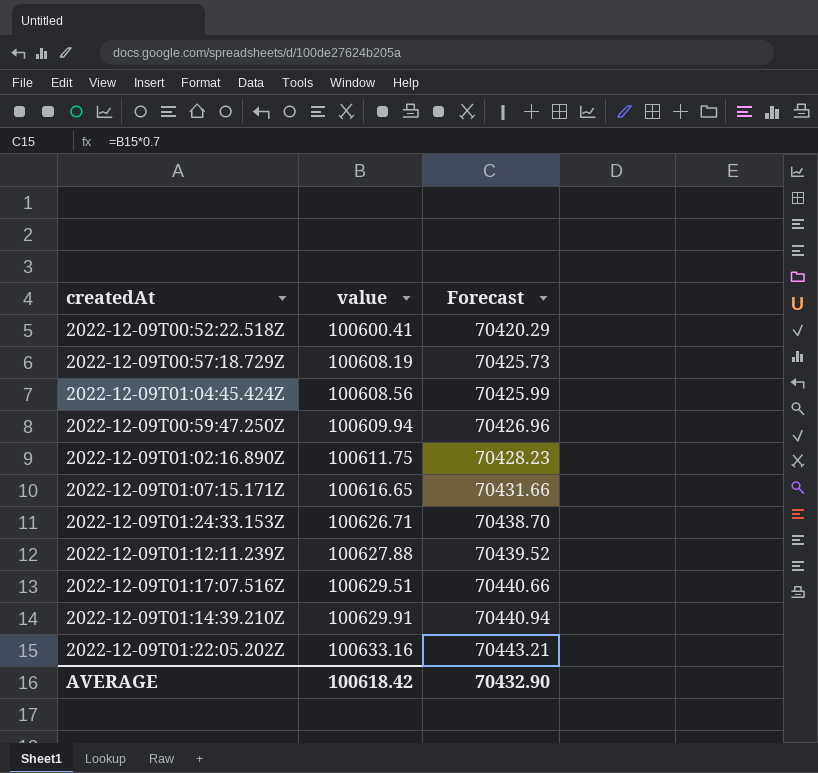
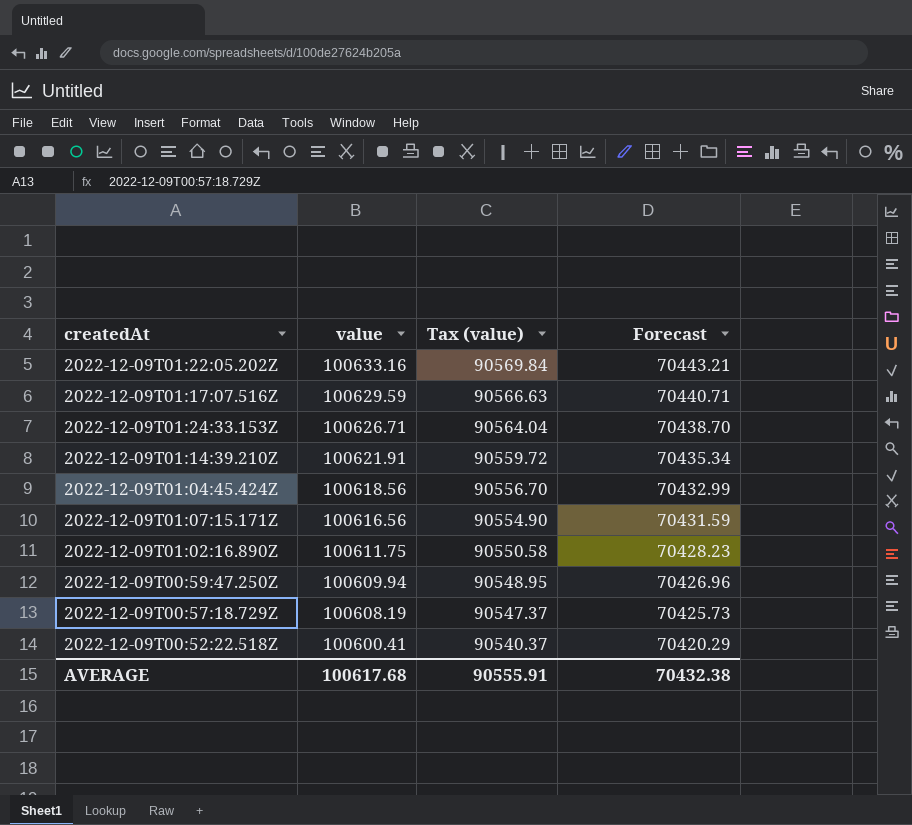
row order: value ascending -> value descending
column Tax (value) | formula: none -> [value] * 0.9
row 2022-12-09T01:12:11.239Z: 100627.88 | 70439.52 -> none
2022-12-09T01:17:07.516Z | value: 100629.51 -> 100629.59
2022-12-09T01:17:07.516Z | Forecast: 70440.66 -> 70440.71
2022-12-09T01:14:39.210Z | value: 100629.91 -> 100621.91
2022-12-09T01:14:39.210Z | Forecast: 70440.94 -> 70435.34
2022-12-09T01:04:45.424Z | value: 100608.56 -> 100618.56
2022-12-09T01:04:45.424Z | Forecast: 70425.99 -> 70432.99
2022-12-09T01:07:15.171Z | value: 100616.65 -> 100616.56
2022-12-09T01:07:15.171Z | Forecast: 70431.66 -> 70431.59
AVERAGE | value: 100618.42 -> 100617.68
AVERAGE | Forecast: 70432.90 -> 70432.38

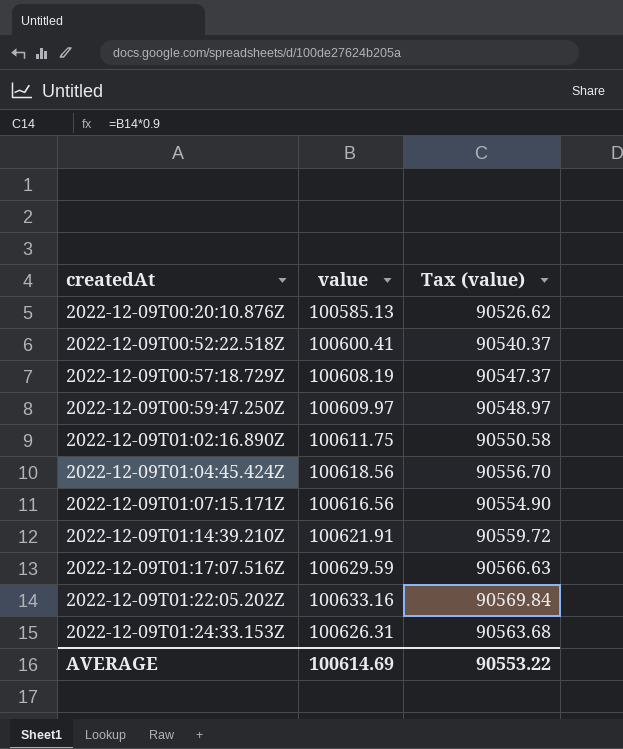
row order: value descending -> createdAt ascending
column Forecast | formula: [value] * 0.7 -> none
row 2022-12-09T00:20:10.876Z: none -> 100585.13 | 90526.62
2022-12-09T00:59:47.250Z | value: 100609.94 -> 100609.97
2022-12-09T00:59:47.250Z | Tax (value): 90548.95 -> 90548.97
2022-12-09T01:24:33.153Z | value: 100626.71 -> 100626.31
2022-12-09T01:24:33.153Z | Tax (value): 90564.04 -> 90563.68
AVERAGE | value: 100617.68 -> 100614.69
AVERAGE | Tax (value): 90555.91 -> 90553.22

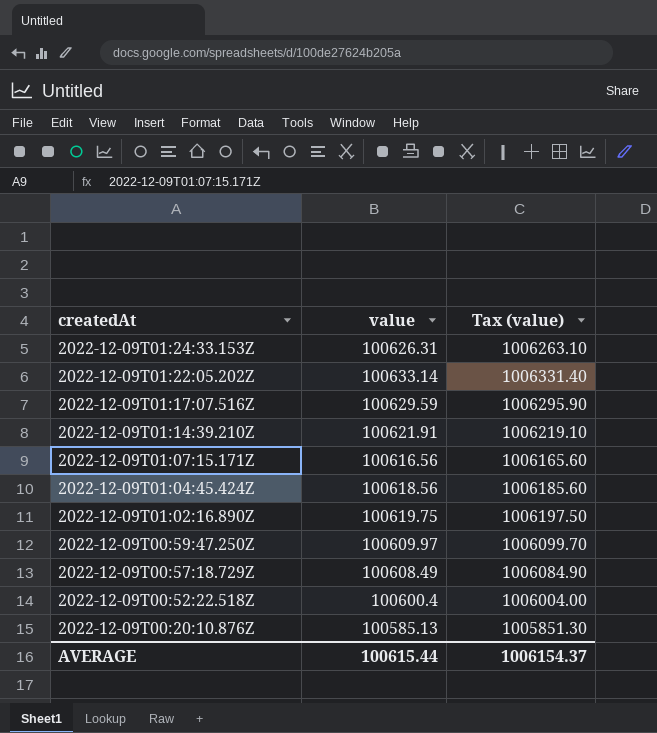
row order: createdAt ascending -> createdAt descending
column Tax (value) | formula: [value] * 0.9 -> [value] * 10
2022-12-09T01:22:05.202Z | value: 100633.16 -> 100633.14
2022-12-09T01:02:16.890Z | value: 100611.75 -> 100619.75
2022-12-09T00:57:18.729Z | value: 100608.19 -> 100608.49
2022-12-09T00:52:22.518Z | value: 100600.41 -> 100600.4
AVERAGE | value: 100614.69 -> 100615.44
AVERAGE | Tax (value): 90553.22 -> 1006154.37

